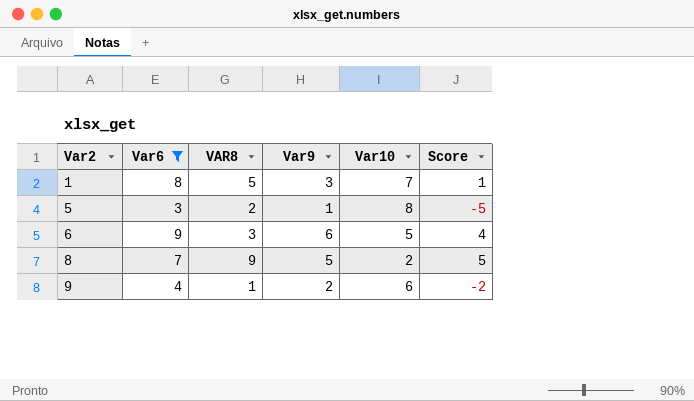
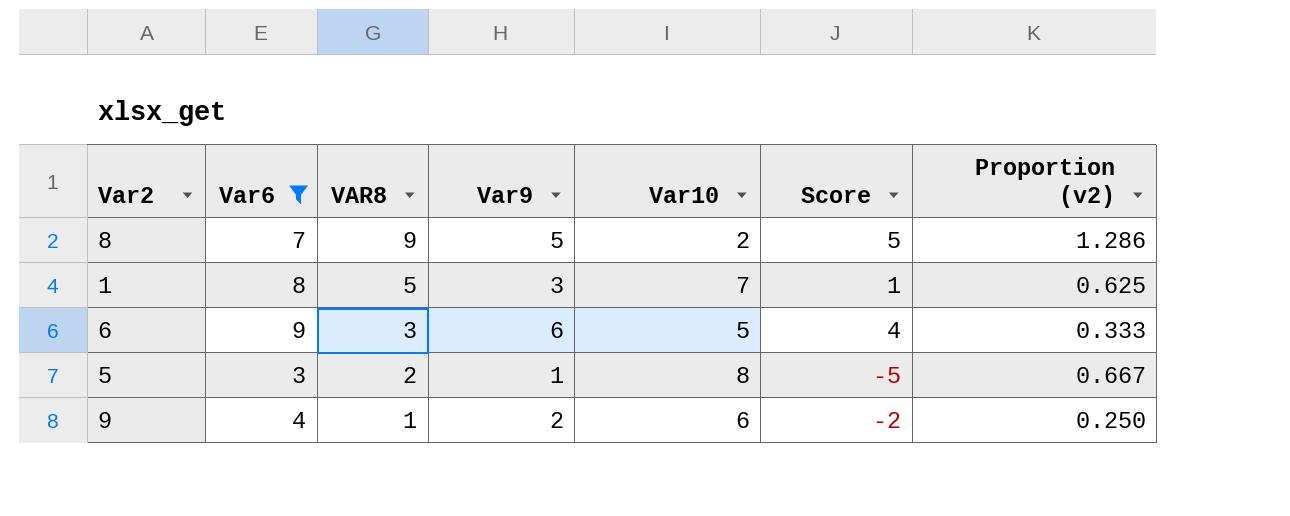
row order: Var2 ascending -> VAR8 descending
column Proportion (v2) | formula: none -> [VAR8] / [Var6]

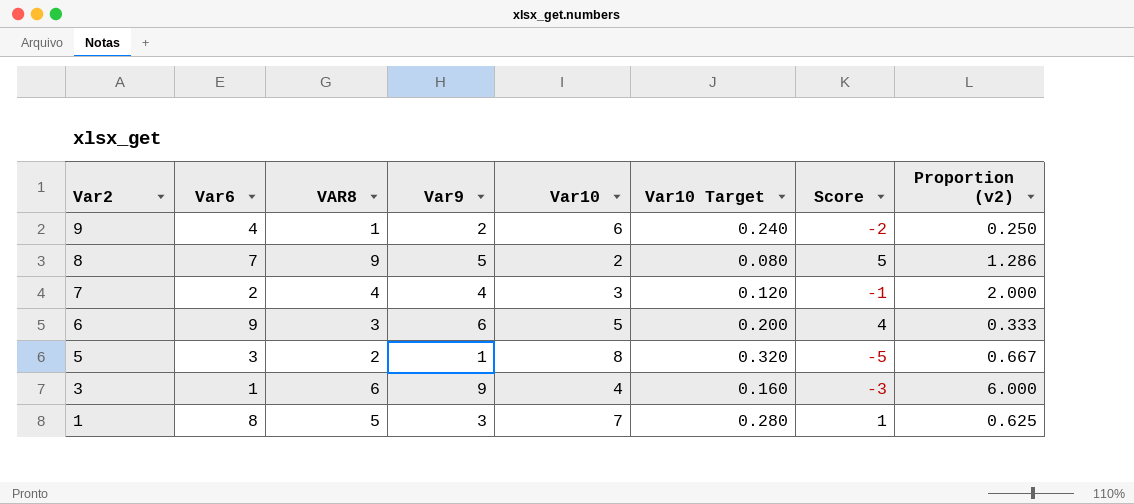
filter: Var6 >= 3 -> none
row order: VAR8 descending -> Var2 descending
column Var10 Target | formula: none -> [Var10] * 0.04

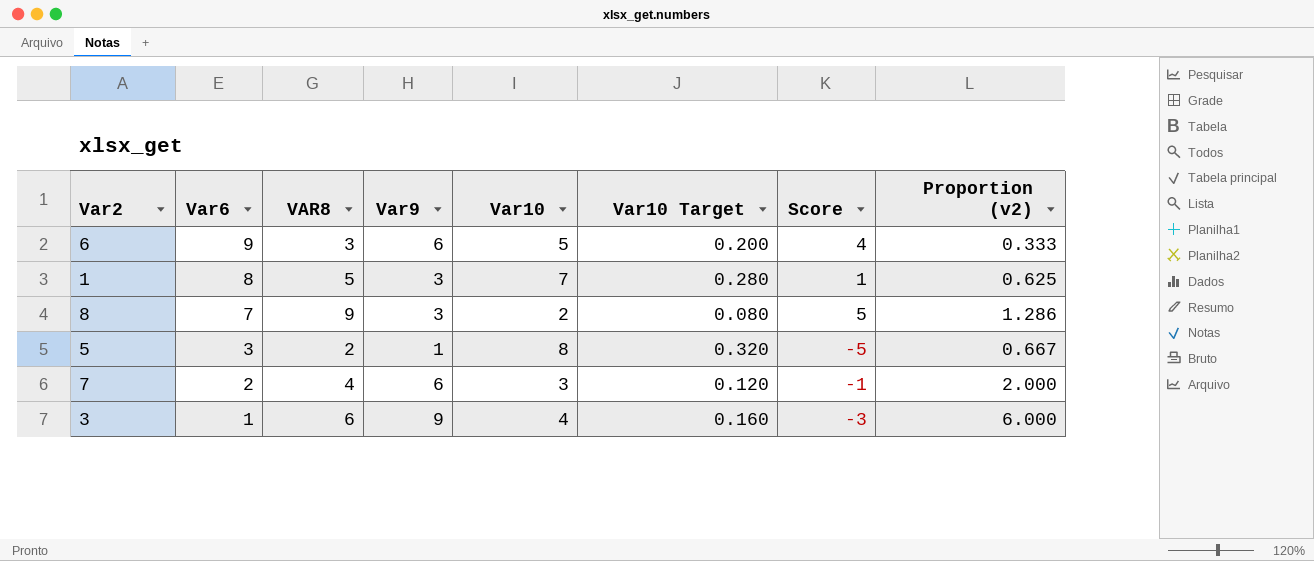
row order: Var2 descending -> Var6 descending
row 9: 4 | 1 | 2 | 6 | 0.240 | -2 | 0.250 -> none
8 | Var9: 5 -> 3
7 | Var9: 4 -> 6

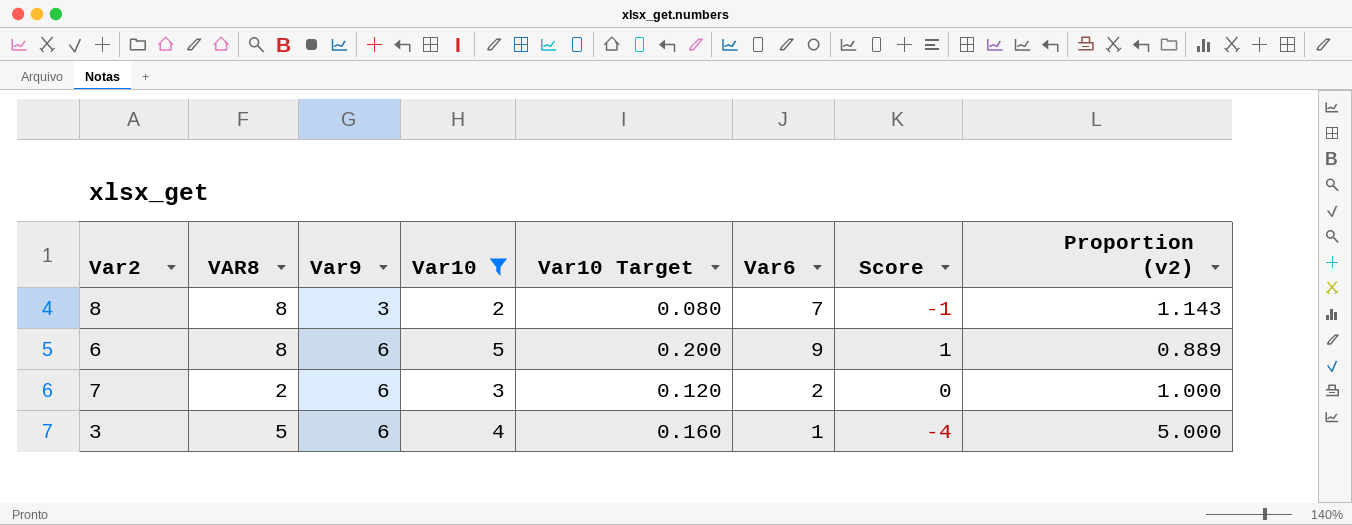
filter: none -> Var10 <= 5
row order: Var6 descending -> Var9 ascending
column Var6 | position: 2 -> 6
column Score | formula: [Var6] - [Var10] -> [Var6] - [VAR8]
8 | VAR8: 9 -> 8
8 | Proportion (v2): 1.286 -> 1.143
6 | VAR8: 3 -> 8
6 | Proportion (v2): 0.333 -> 0.889
7 | VAR8: 4 -> 2
7 | Proportion (v2): 2.000 -> 1.000
3 | VAR8: 6 -> 5
3 | Var9: 9 -> 6
3 | Proportion (v2): 6.000 -> 5.000

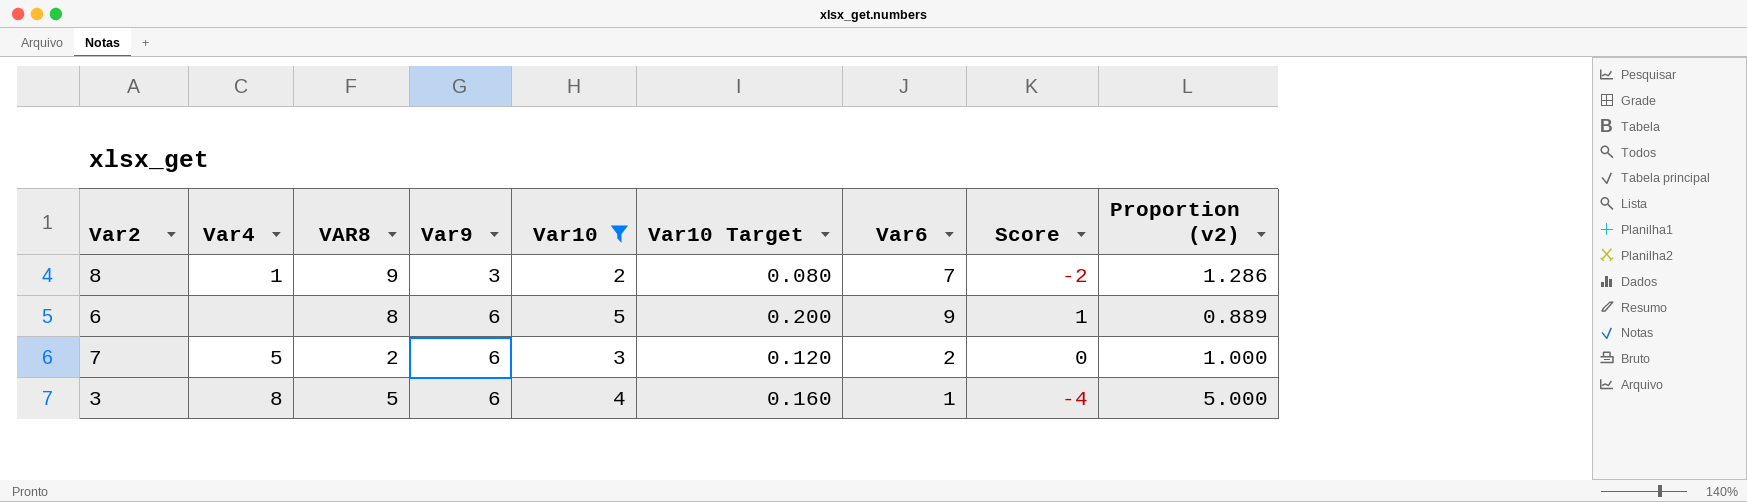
column Var4 | position: none -> 2
8 | VAR8: 8 -> 9
8 | Score: -1 -> -2
8 | Proportion (v2): 1.143 -> 1.286

